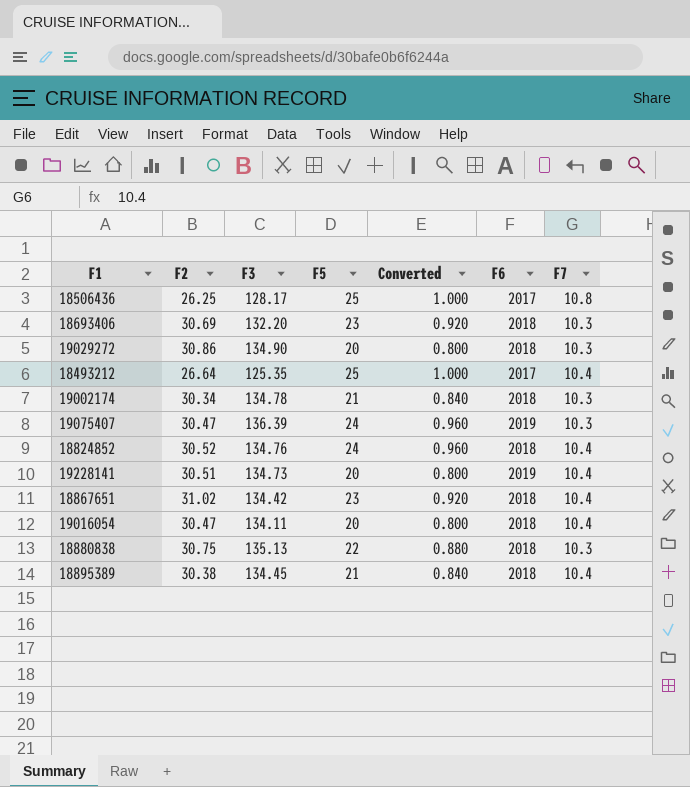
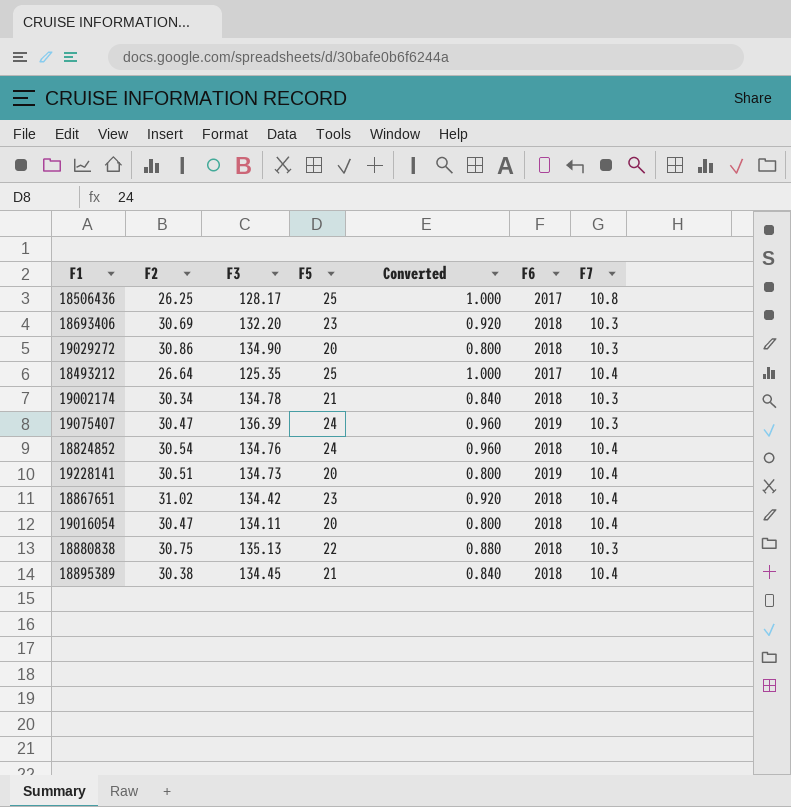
18824852 | F2: 30.52 -> 30.54

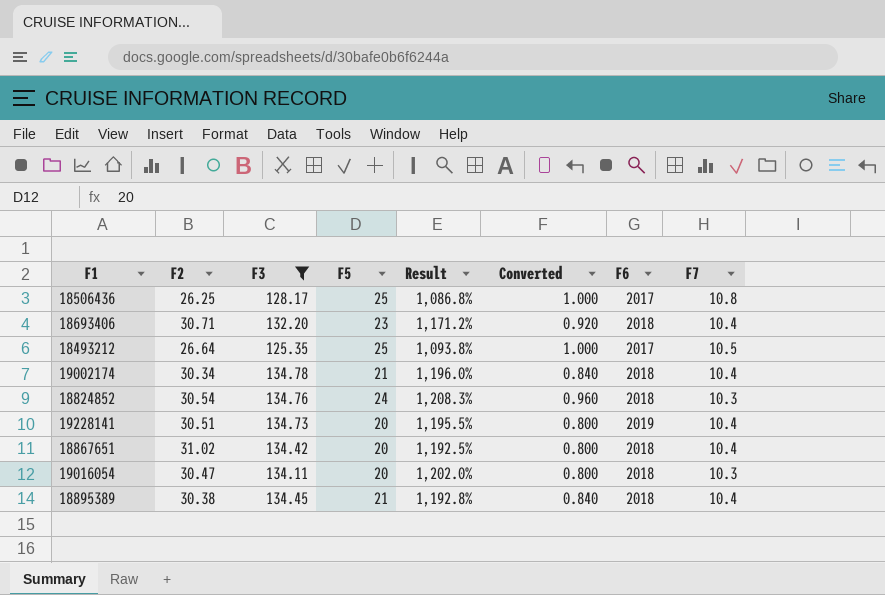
filter: none -> F3 <= 134.78
column Result | formula: none -> ([F3] - [F7]) / [F7]
18693406 | F2: 30.69 -> 30.71
18693406 | F7: 10.3 -> 10.4
18493212 | F7: 10.4 -> 10.5
19002174 | F7: 10.3 -> 10.4
18824852 | F7: 10.4 -> 10.3
18867651 | F5: 23 -> 20
18867651 | Converted: 0.920 -> 0.800
19016054 | F7: 10.4 -> 10.3

